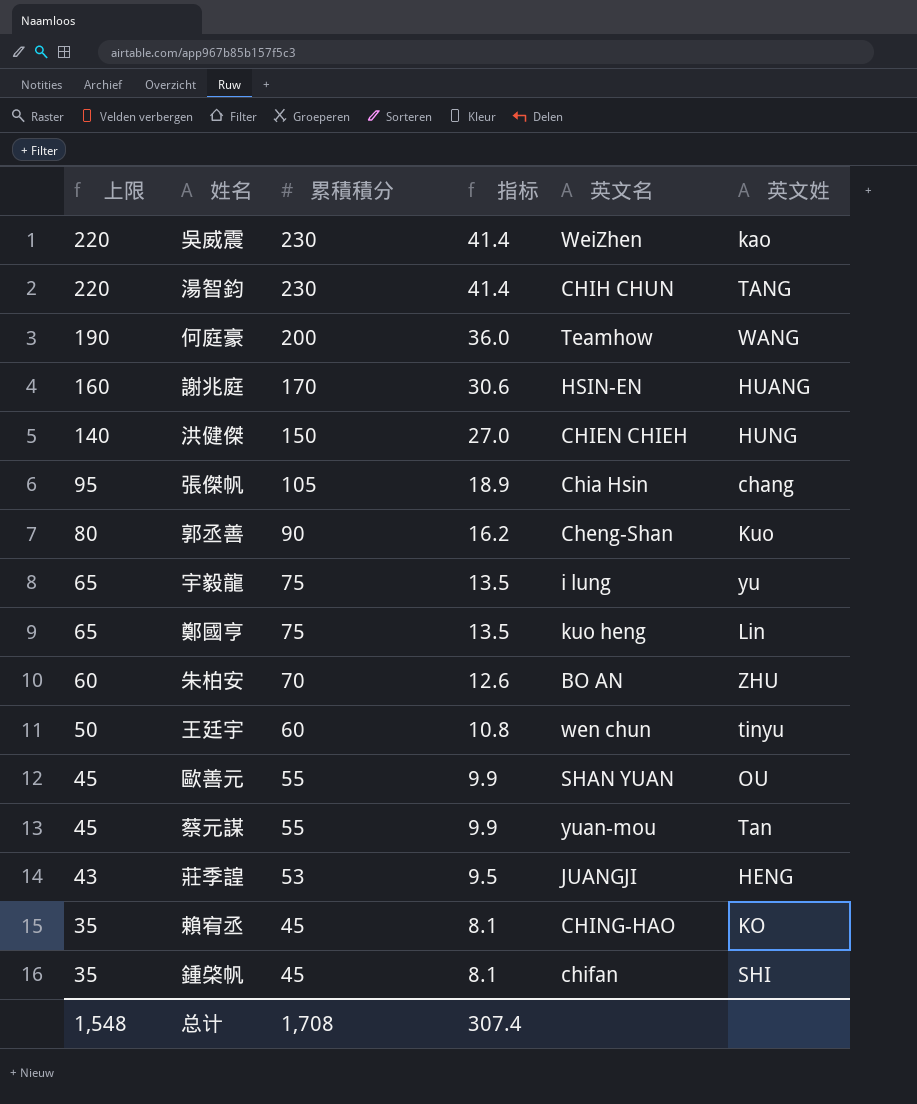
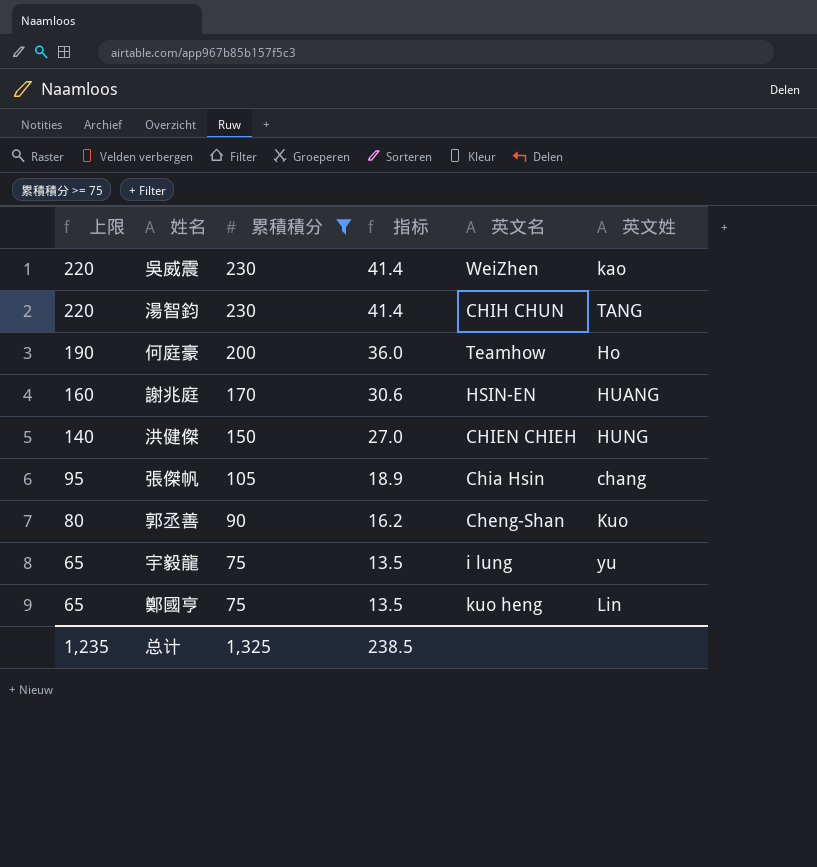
filter: none -> 累積積分 >= 75
何庭豪 | 英文姓: WANG -> Ho
总计 | 上限: 1,548 -> 1,235
总计 | 累積積分: 1,708 -> 1,325
总计 | 指标: 307.4 -> 238.5

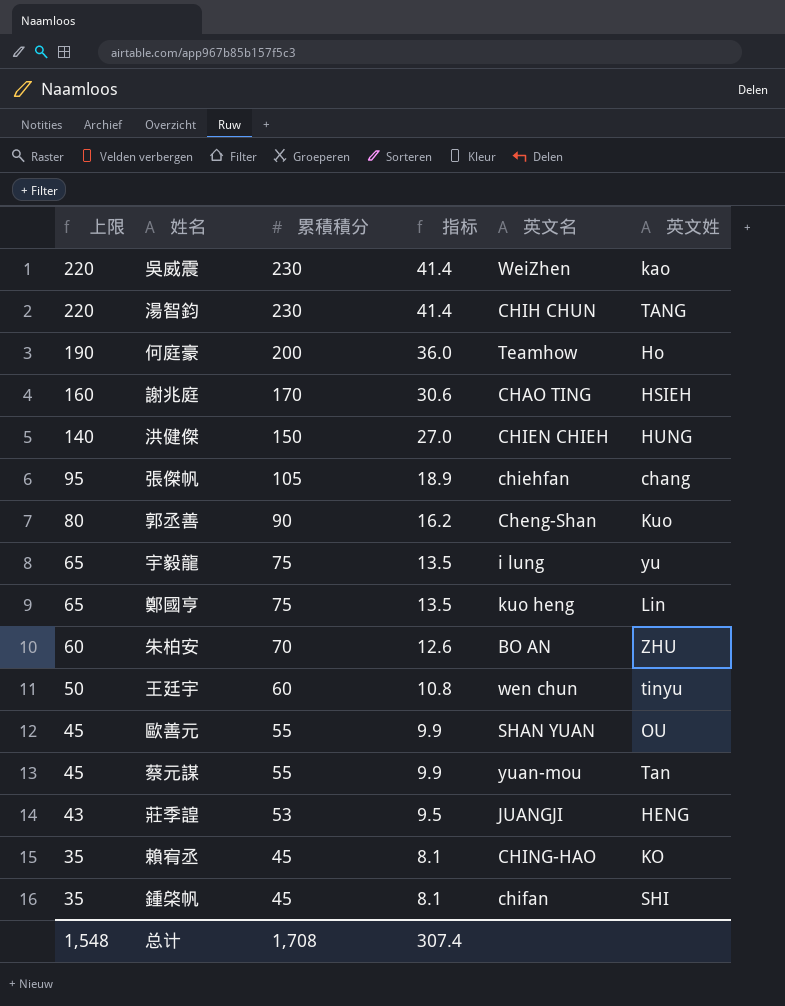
filter: 累積積分 >= 75 -> none
謝兆庭 | 英文名: HSIN-EN -> CHAO TING
謝兆庭 | 英文姓: HUANG -> HSIEH
張傑帆 | 英文名: Chia Hsin -> chiehfan
总计 | 上限: 1,235 -> 1,548
总计 | 累積積分: 1,325 -> 1,708
总计 | 指标: 238.5 -> 307.4

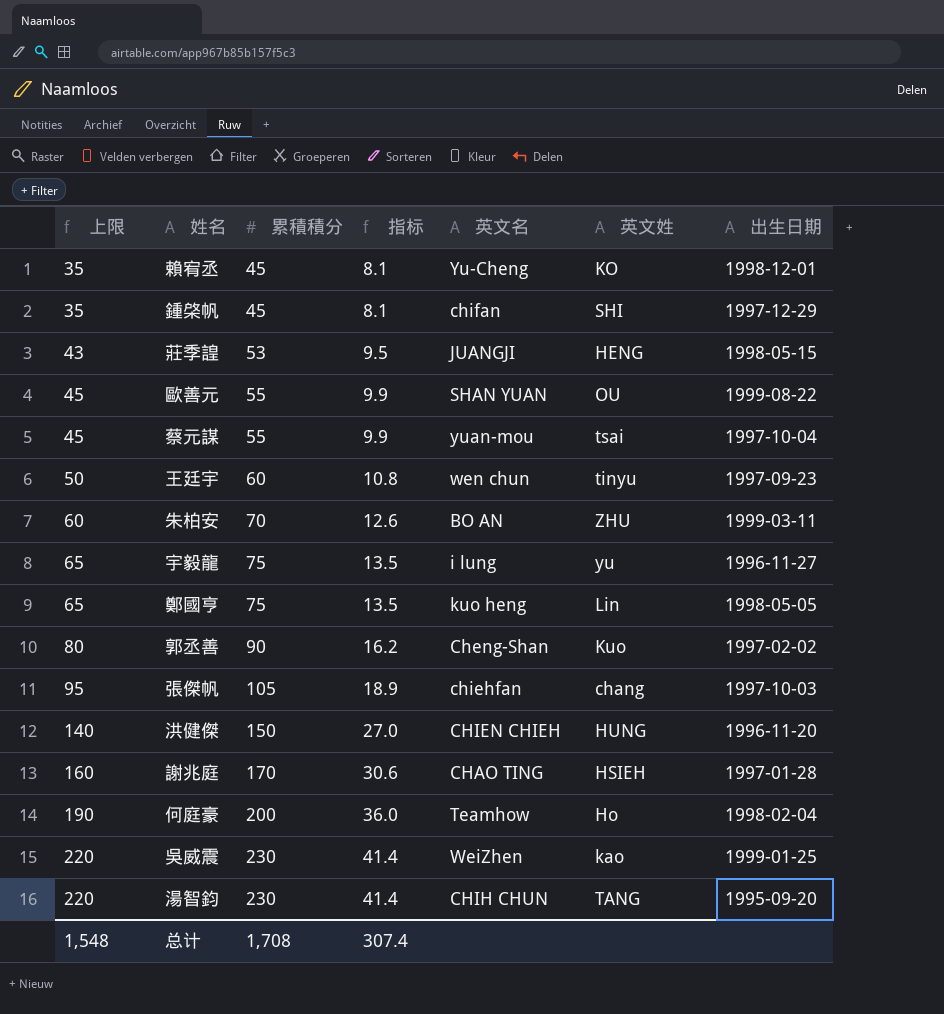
row order: 上限 descending -> 上限 ascending
column 出生日期 | position: none -> 7
賴宥丞 | 英文名: CHING-HAO -> Yu-Cheng
蔡元謀 | 英文姓: Tan -> tsai

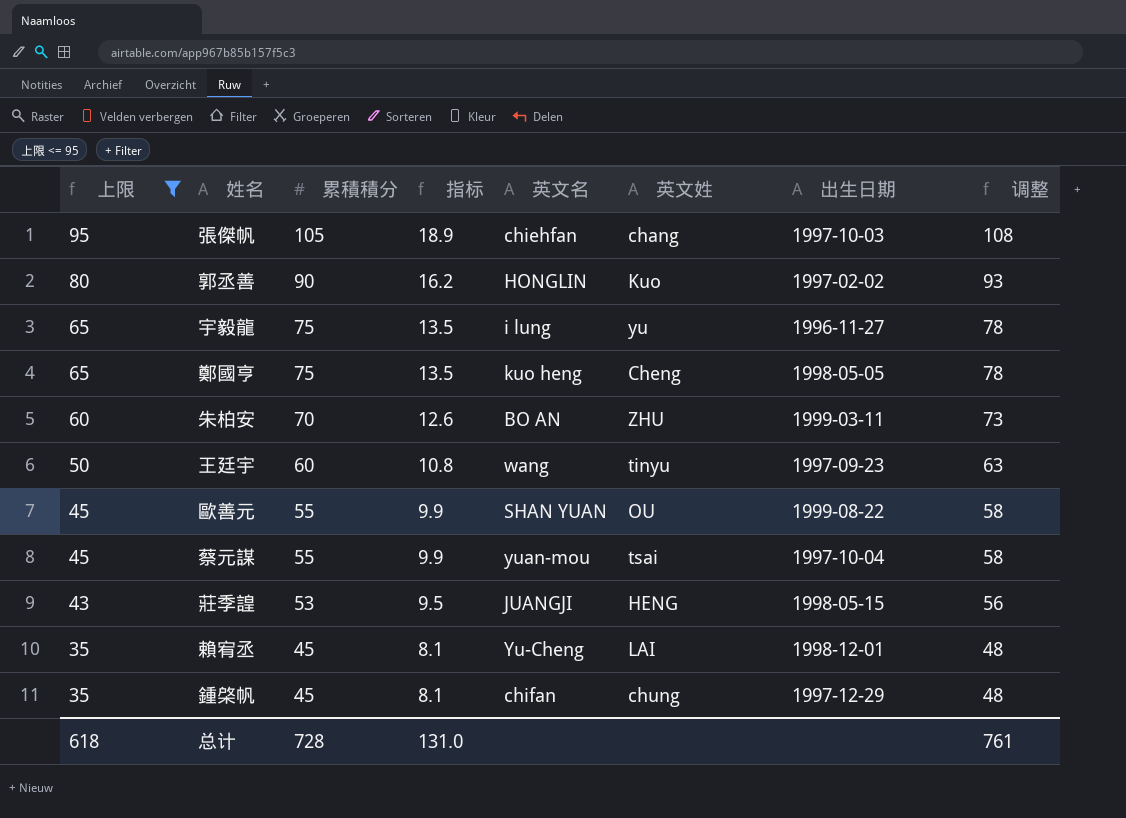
filter: none -> 上限 <= 95
row order: 上限 ascending -> 上限 descending
column 调整 | formula: none -> [累積積分] + 3
郭丞善 | 英文名: Cheng-Shan -> HONGLIN
鄭國亨 | 英文姓: Lin -> Cheng
王廷宇 | 英文名: wen chun -> wang
賴宥丞 | 英文姓: KO -> LAI
鍾棨帆 | 英文姓: SHI -> chung
总计 | 上限: 1,548 -> 618
总计 | 累積積分: 1,708 -> 728
总计 | 指标: 307.4 -> 131.0

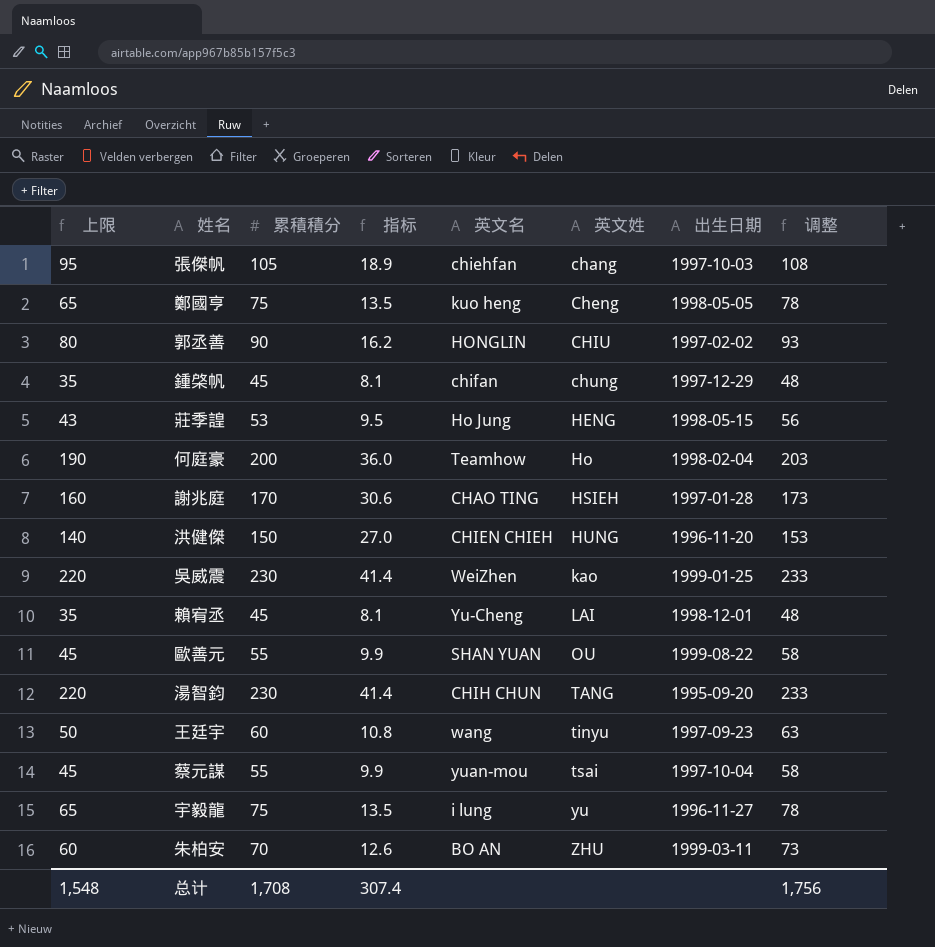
filter: 上限 <= 95 -> none
row order: 上限 descending -> 英文姓 ascending
郭丞善 | 英文姓: Kuo -> CHIU
莊季諻 | 英文名: JUANGJI -> Ho Jung
总计 | 上限: 618 -> 1,548
总计 | 累積積分: 728 -> 1,708
总计 | 指标: 131.0 -> 307.4
总计 | 调整: 761 -> 1,756

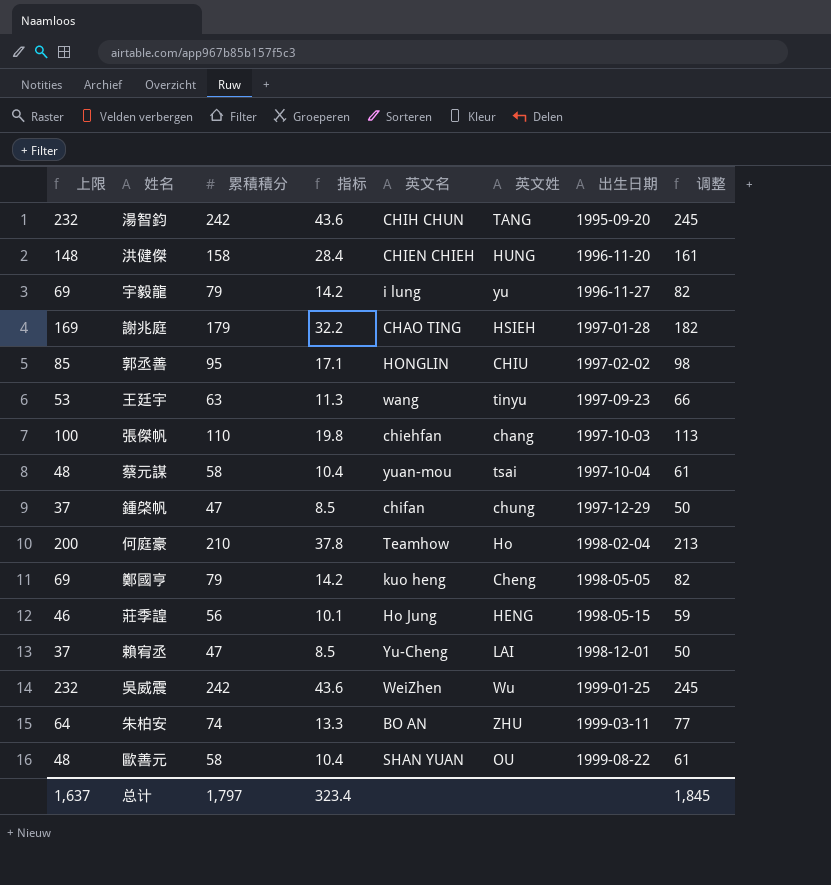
row order: 英文姓 ascending -> 出生日期 ascending
湯智鈞 | 上限: 220 -> 232
湯智鈞 | 累積積分: 230 -> 242
湯智鈞 | 指标: 41.4 -> 43.6
湯智鈞 | 调整: 233 -> 245
洪健傑 | 上限: 140 -> 148
洪健傑 | 累積積分: 150 -> 158
洪健傑 | 指标: 27.0 -> 28.4
洪健傑 | 调整: 153 -> 161
宇毅龍 | 上限: 65 -> 69
宇毅龍 | 累積積分: 75 -> 79
宇毅龍 | 指标: 13.5 -> 14.2
宇毅龍 | 调整: 78 -> 82
謝兆庭 | 上限: 160 -> 169
謝兆庭 | 累積積分: 170 -> 179
謝兆庭 | 指标: 30.6 -> 32.2
謝兆庭 | 调整: 173 -> 182
郭丞善 | 上限: 80 -> 85
郭丞善 | 累積積分: 90 -> 95
郭丞善 | 指标: 16.2 -> 17.1
郭丞善 | 调整: 93 -> 98
王廷宇 | 上限: 50 -> 53
王廷宇 | 累積積分: 60 -> 63
王廷宇 | 指标: 10.8 -> 11.3
王廷宇 | 调整: 63 -> 66
張傑帆 | 上限: 95 -> 100
張傑帆 | 累積積分: 105 -> 110
張傑帆 | 指标: 18.9 -> 19.8
張傑帆 | 调整: 108 -> 113
蔡元謀 | 上限: 45 -> 48
蔡元謀 | 累積積分: 55 -> 58
蔡元謀 | 指标: 9.9 -> 10.4
蔡元謀 | 调整: 58 -> 61
鍾棨帆 | 上限: 35 -> 37
鍾棨帆 | 累積積分: 45 -> 47
鍾棨帆 | 指标: 8.1 -> 8.5
鍾棨帆 | 调整: 48 -> 50
何庭豪 | 上限: 190 -> 200
何庭豪 | 累積積分: 200 -> 210
何庭豪 | 指标: 36.0 -> 37.8
何庭豪 | 调整: 203 -> 213
鄭國亨 | 上限: 65 -> 69
鄭國亨 | 累積積分: 75 -> 79
鄭國亨 | 指标: 13.5 -> 14.2
鄭國亨 | 调整: 78 -> 82
莊季諻 | 上限: 43 -> 46
莊季諻 | 累積積分: 53 -> 56
莊季諻 | 指标: 9.5 -> 10.1
莊季諻 | 调整: 56 -> 59
賴宥丞 | 上限: 35 -> 37
賴宥丞 | 累積積分: 45 -> 47
賴宥丞 | 指标: 8.1 -> 8.5
賴宥丞 | 调整: 48 -> 50
吳威震 | 上限: 220 -> 232
吳威震 | 累積積分: 230 -> 242
吳威震 | 指标: 41.4 -> 43.6
吳威震 | 英文姓: kao -> Wu
吳威震 | 调整: 233 -> 245
朱柏安 | 上限: 60 -> 64
朱柏安 | 累積積分: 70 -> 74
朱柏安 | 指标: 12.6 -> 13.3
朱柏安 | 调整: 73 -> 77
歐善元 | 上限: 45 -> 48
歐善元 | 累積積分: 55 -> 58
歐善元 | 指标: 9.9 -> 10.4
歐善元 | 调整: 58 -> 61
总计 | 上限: 1,548 -> 1,637
总计 | 累積積分: 1,708 -> 1,797
总计 | 指标: 307.4 -> 323.4
总计 | 调整: 1,756 -> 1,845

